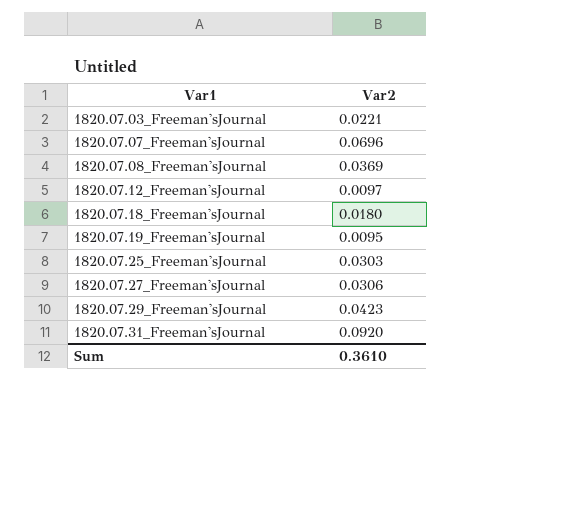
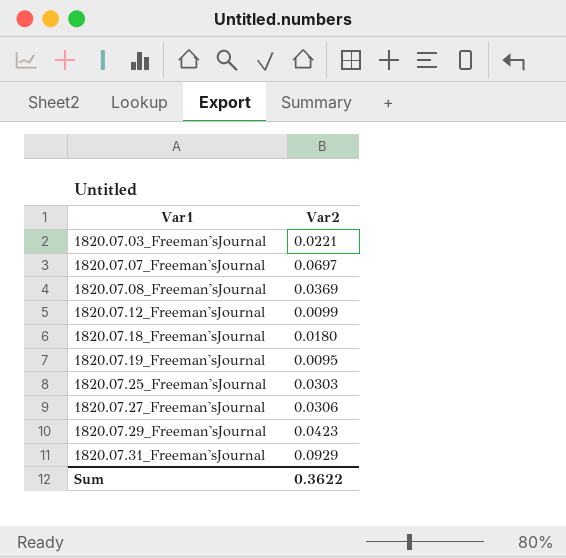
1820.07.07_Freeman'sJournal | Var2: 0.0696 -> 0.0697
1820.07.12_Freeman'sJournal | Var2: 0.0097 -> 0.0099
1820.07.31_Freeman'sJournal | Var2: 0.0920 -> 0.0929
Sum | Var2: 0.3610 -> 0.3622

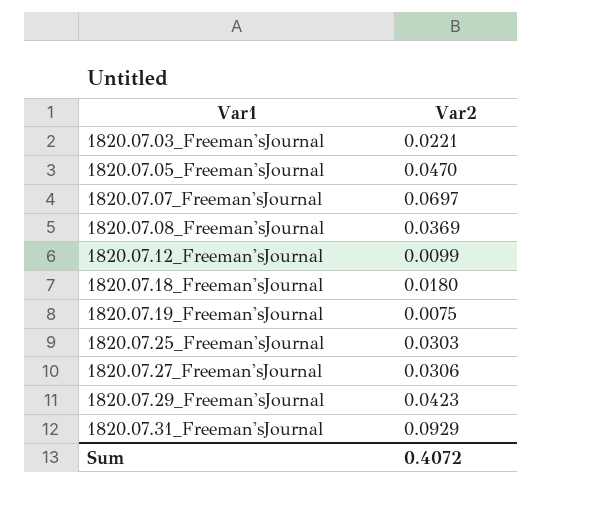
row 1820.07.05_Freeman'sJournal: none -> 0.0470
1820.07.19_Freeman'sJournal | Var2: 0.0095 -> 0.0075
Sum | Var2: 0.3622 -> 0.4072

